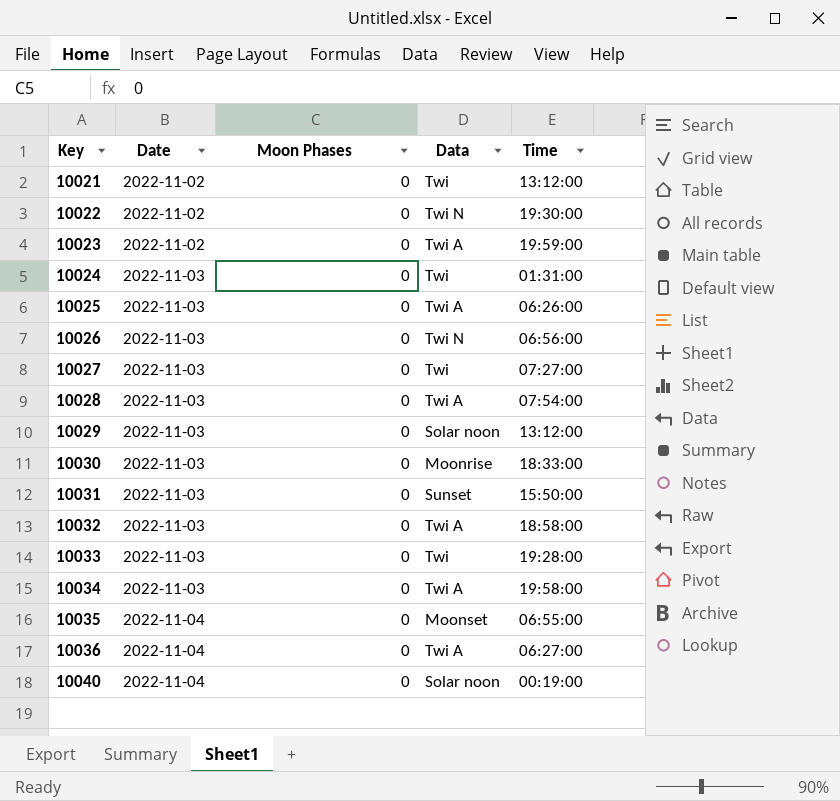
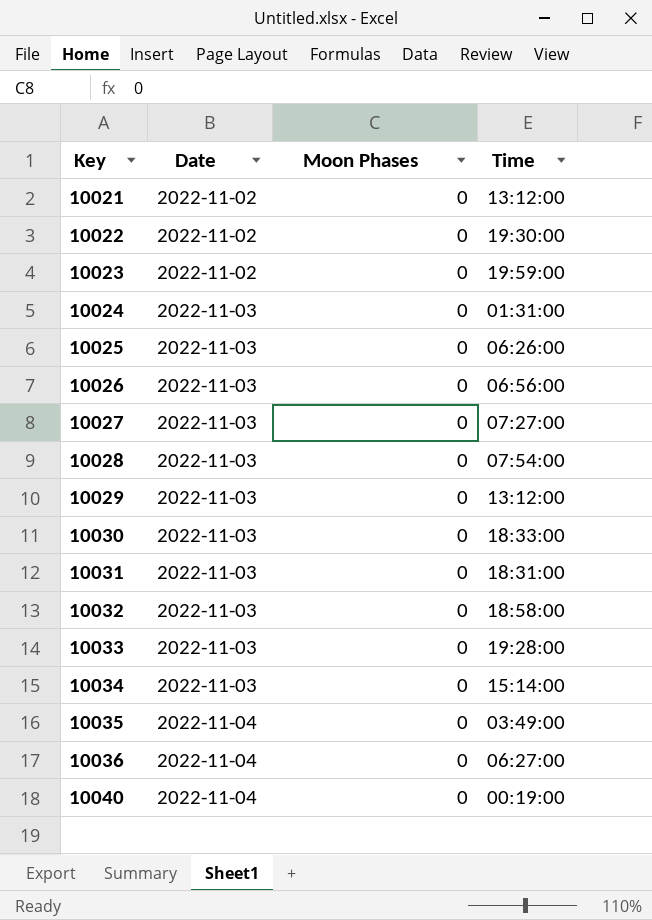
column Data | position: 4 -> none
10031 | Time: 15:50:00 -> 18:31:00
10034 | Time: 19:58:00 -> 15:14:00
10035 | Time: 06:55:00 -> 03:49:00

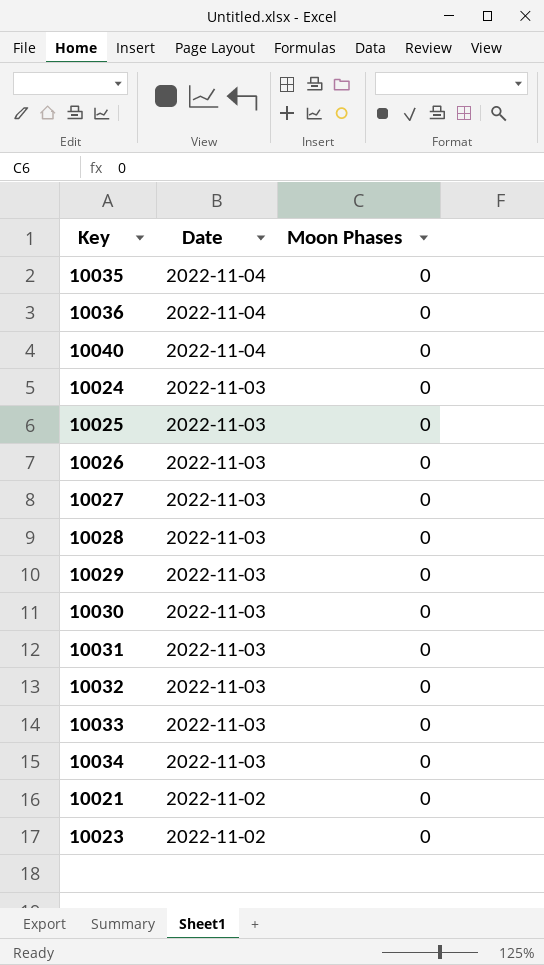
row order: Key ascending -> Date descending
column Time | position: 4 -> none
row 10022: 2022-11-02 | 0 | 19:30:00 -> none

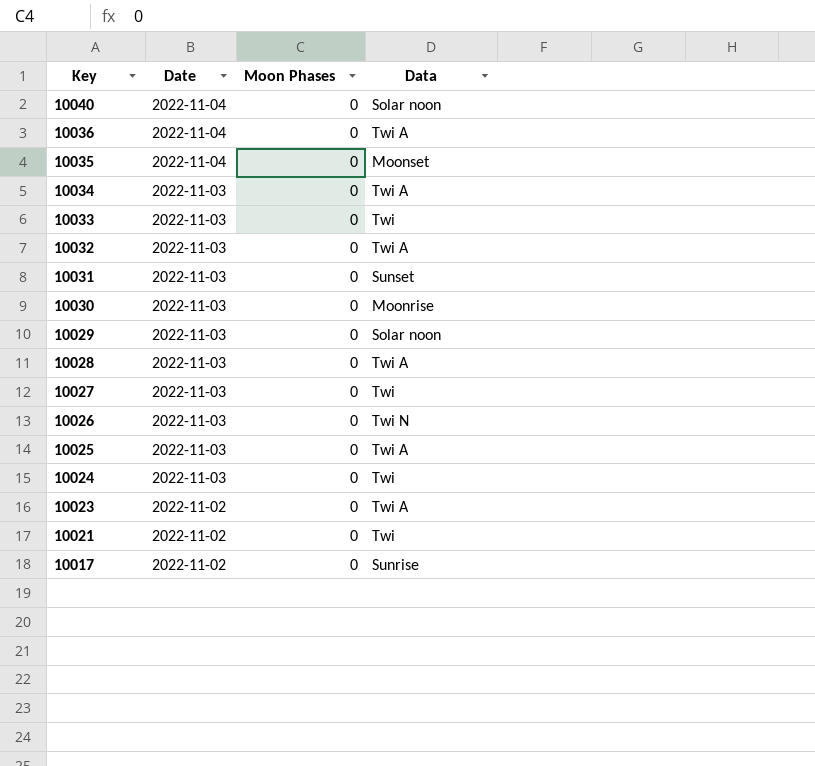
row order: Date descending -> Key descending
column Data | position: none -> 4
row 10017: none -> 2022-11-02 | 0 | Sunrise

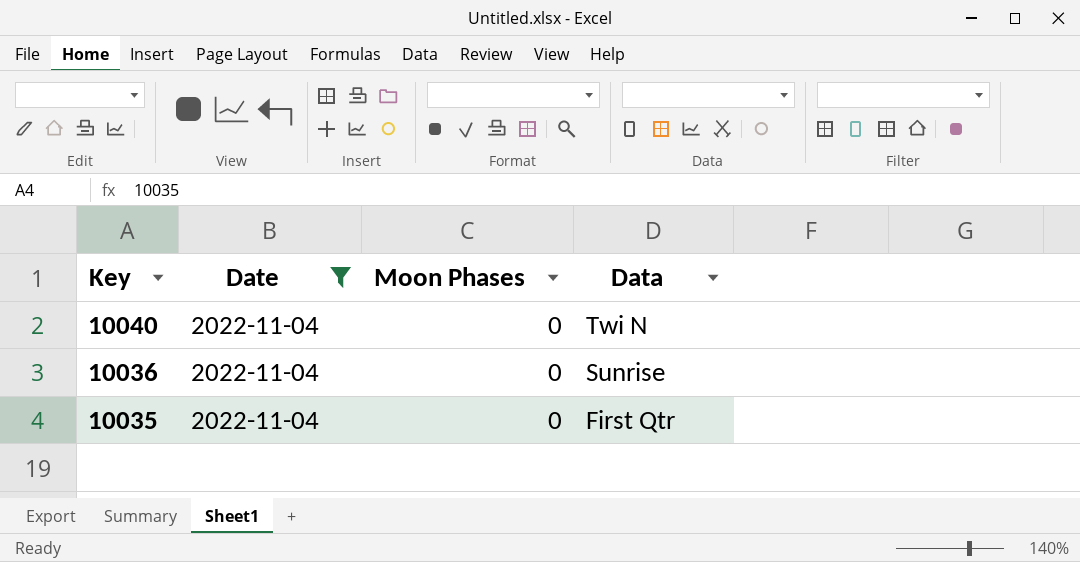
filter: none -> Date = 2022-11-04
10040 | Data: Solar noon -> Twi N
10036 | Data: Twi A -> Sunrise
10035 | Data: Moonset -> First Qtr

